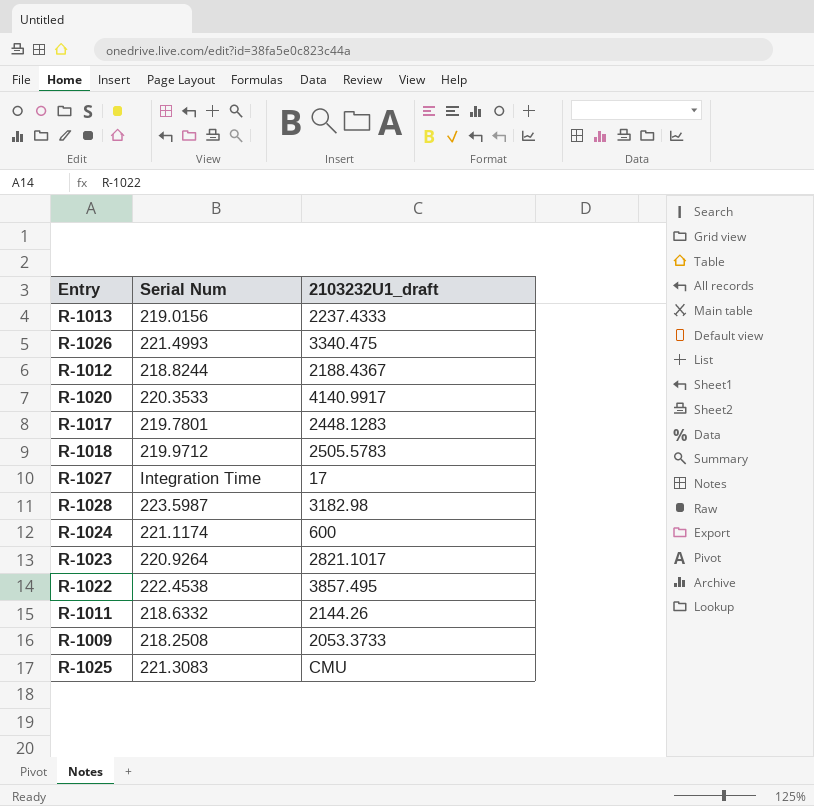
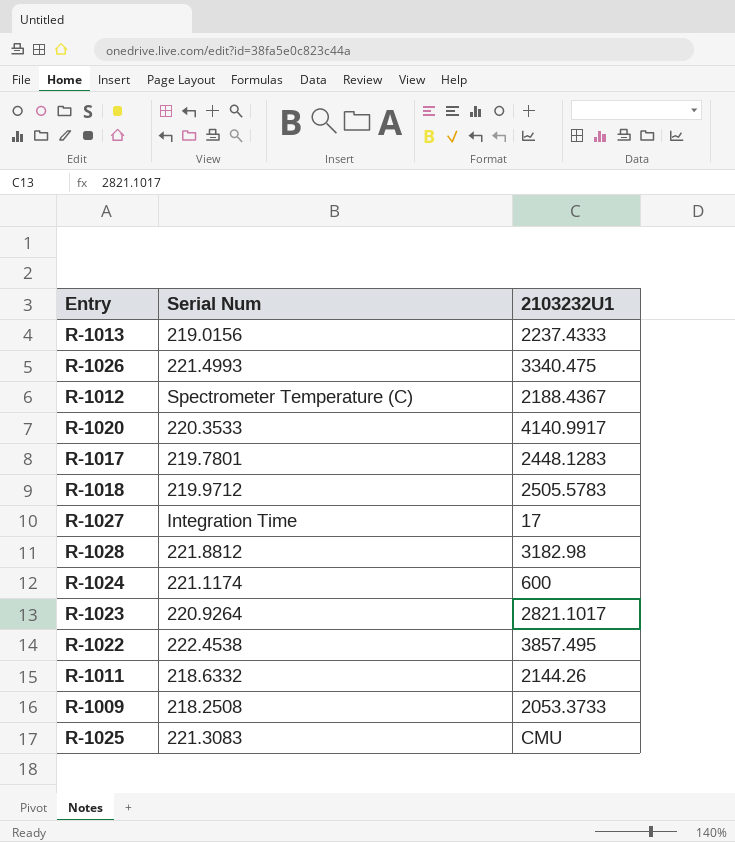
column name: 2103232U1_draft -> 2103232U1
R-1012 | Serial Num: 218.8244 -> Spectrometer Temperature (C)
R-1028 | Serial Num: 223.5987 -> 221.8812

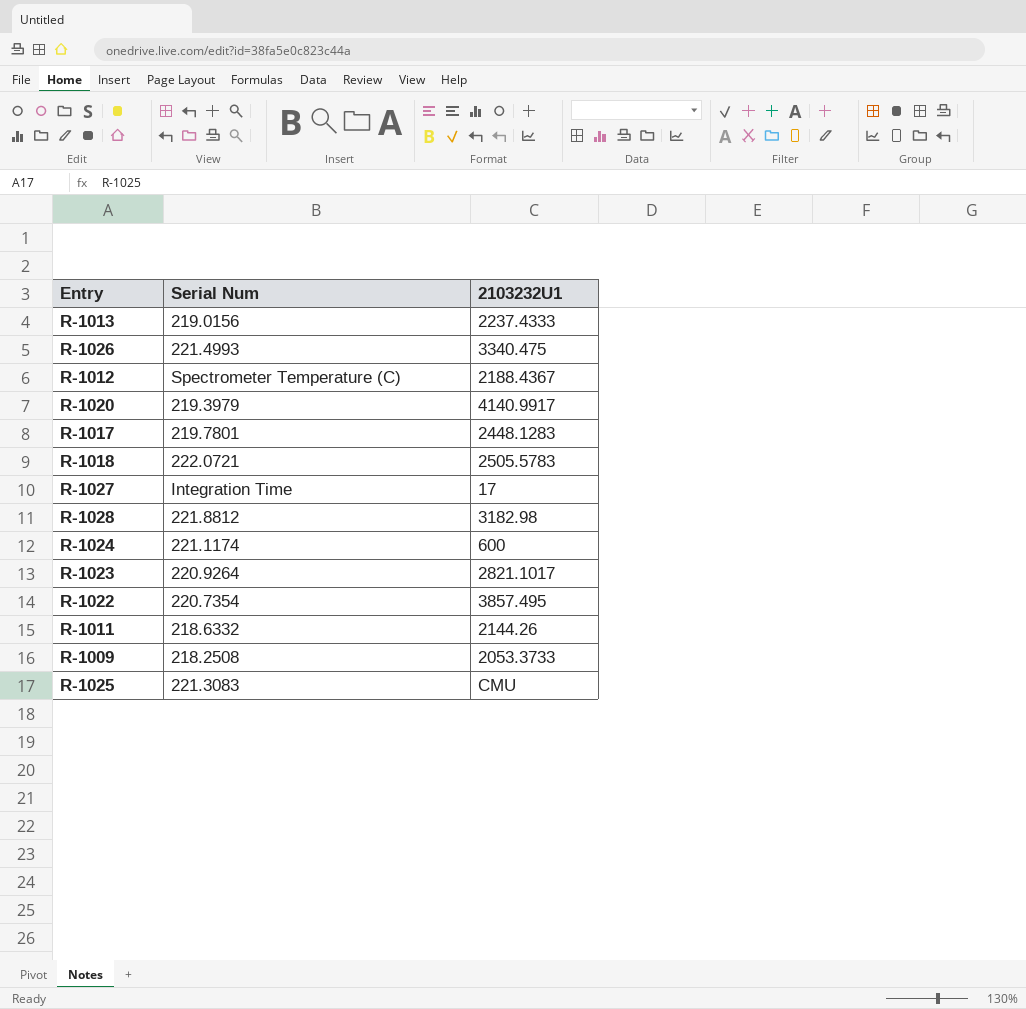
R-1020 | Serial Num: 220.3533 -> 219.3979
R-1018 | Serial Num: 219.9712 -> 222.0721
R-1022 | Serial Num: 222.4538 -> 220.7354

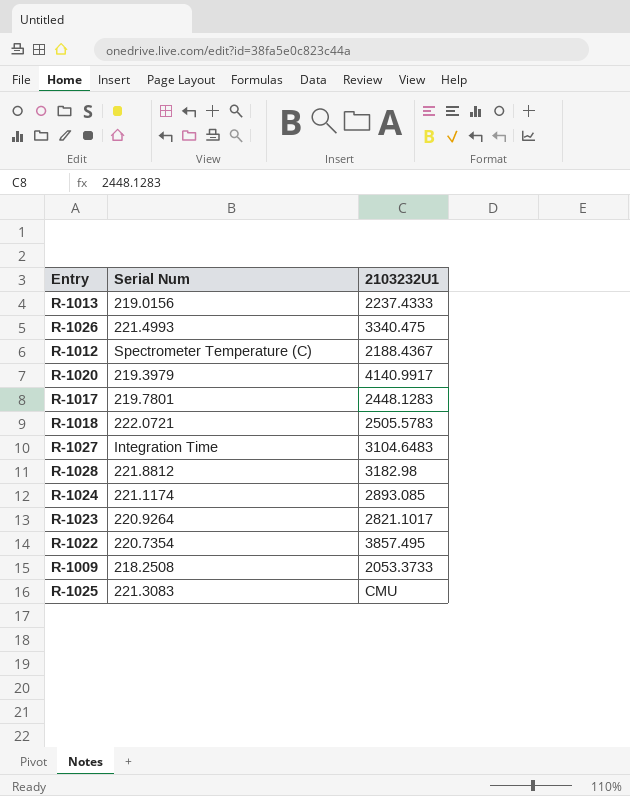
row R-1011: 218.6332 | 2144.26 -> none
R-1027 | 2103232U1: 17 -> 3104.6483
R-1024 | 2103232U1: 600 -> 2893.085

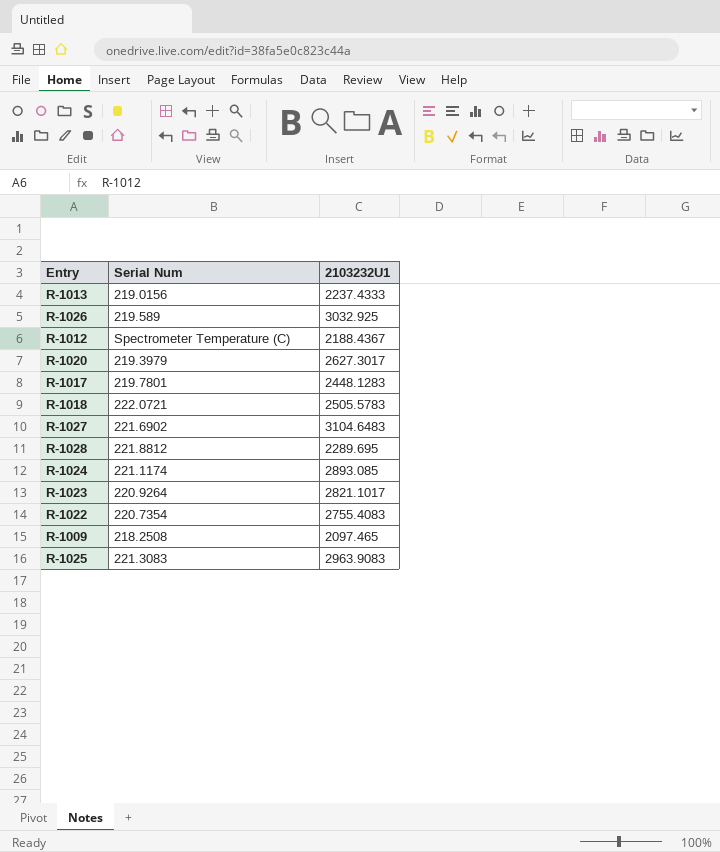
R-1026 | Serial Num: 221.4993 -> 219.589
R-1026 | 2103232U1: 3340.475 -> 3032.925
R-1020 | 2103232U1: 4140.9917 -> 2627.3017
R-1027 | Serial Num: Integration Time -> 221.6902
R-1028 | 2103232U1: 3182.98 -> 2289.695
R-1022 | 2103232U1: 3857.495 -> 2755.4083
R-1009 | 2103232U1: 2053.3733 -> 2097.465
R-1025 | 2103232U1: CMU -> 2963.9083

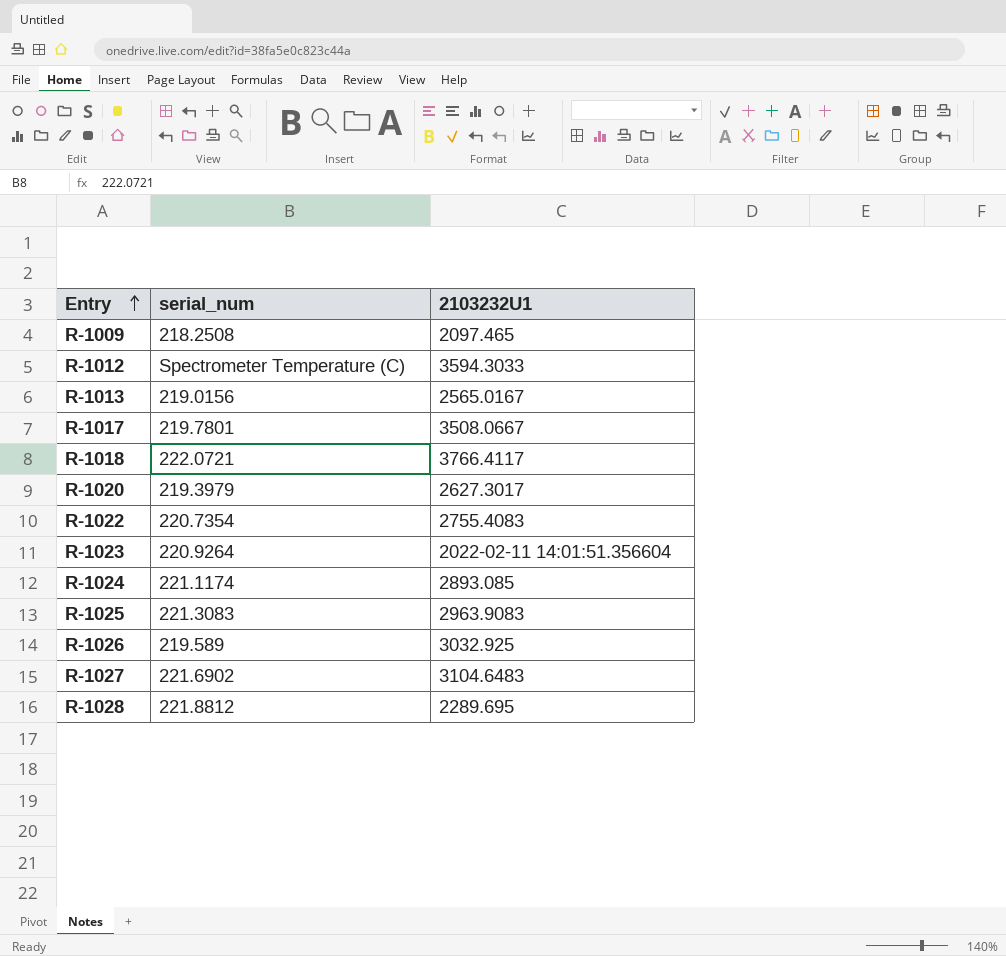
row order: none -> Entry ascending
column name: Serial Num -> serial_num
R-1012 | 2103232U1: 2188.4367 -> 3594.3033
R-1013 | 2103232U1: 2237.4333 -> 2565.0167
R-1017 | 2103232U1: 2448.1283 -> 3508.0667
R-1018 | 2103232U1: 2505.5783 -> 3766.4117
R-1023 | 2103232U1: 2821.1017 -> 2022-02-11 14:01:51.356604

